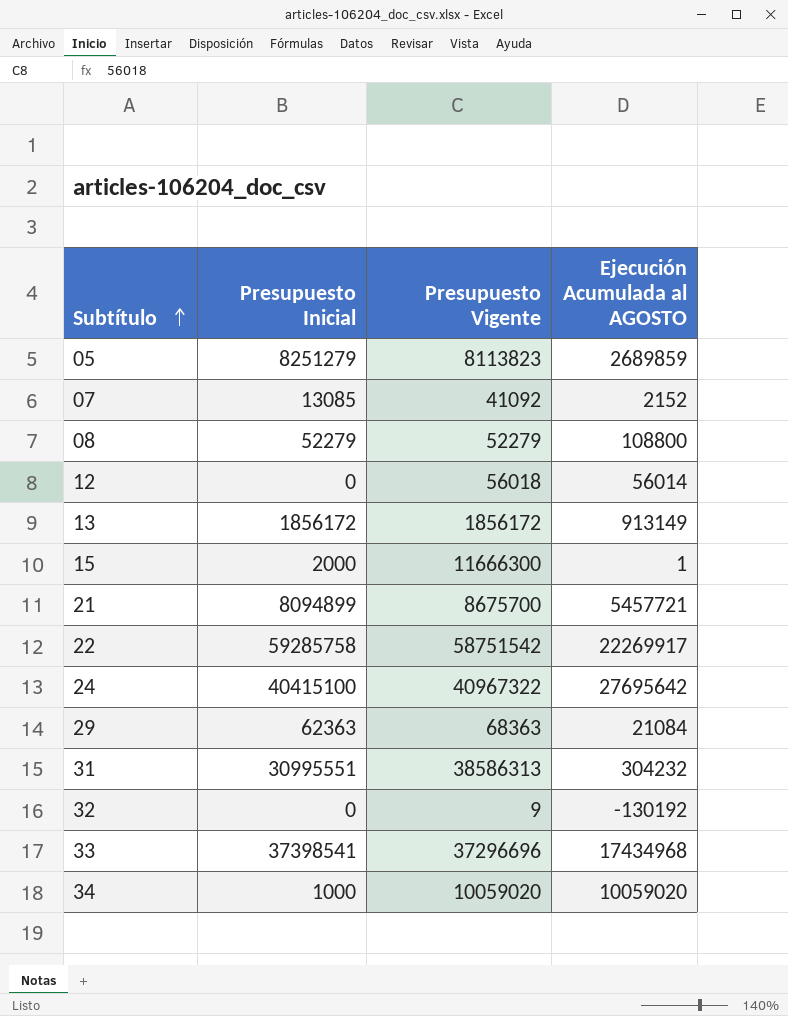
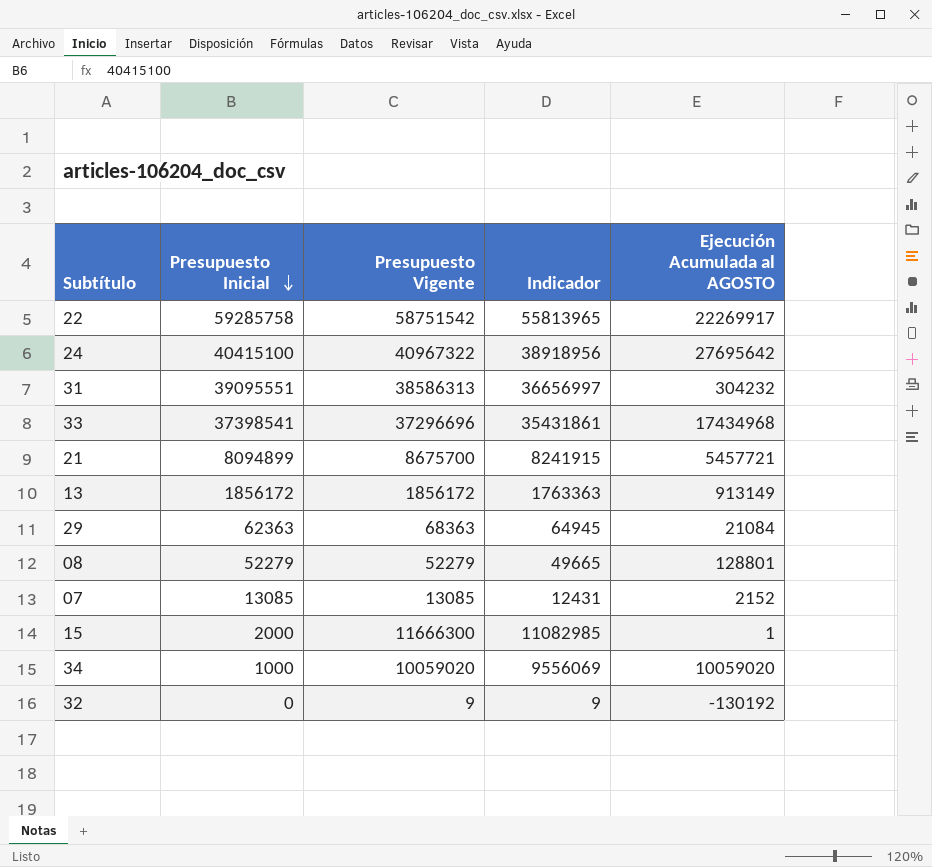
row order: Subtítulo ascending -> Presupuesto Inicial descending
column Indicador | formula: none -> [Presupuesto Vigente] * 0,95
row 05: 8251279 | 8113823 | 2689859 -> none
row 12: 0 | 56018 | 56014 -> none
31 | Presupuesto Inicial: 30995551 -> 39095551
08 | Ejecución Acumulada al AGOSTO: 108800 -> 128801
07 | Presupuesto Vigente: 41092 -> 13085

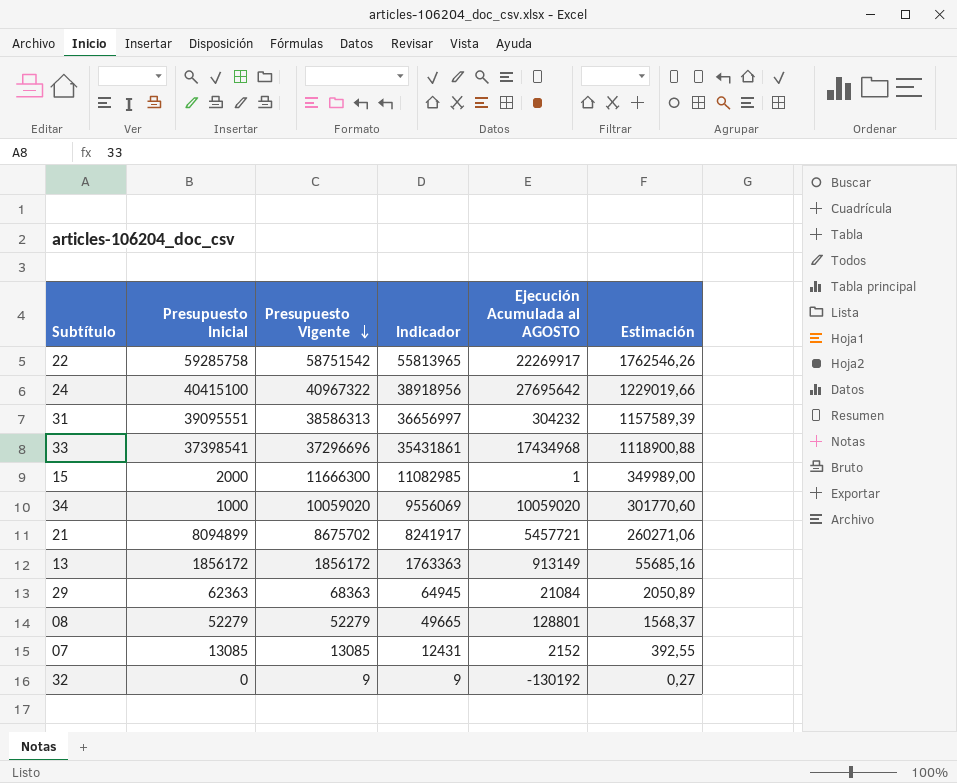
row order: Presupuesto Inicial descending -> Presupuesto Vigente descending
column Estimación | formula: none -> [Presupuesto Vigente] * 0,03
21 | Presupuesto Vigente: 8675700 -> 8675702
21 | Indicador: 8241915 -> 8241917

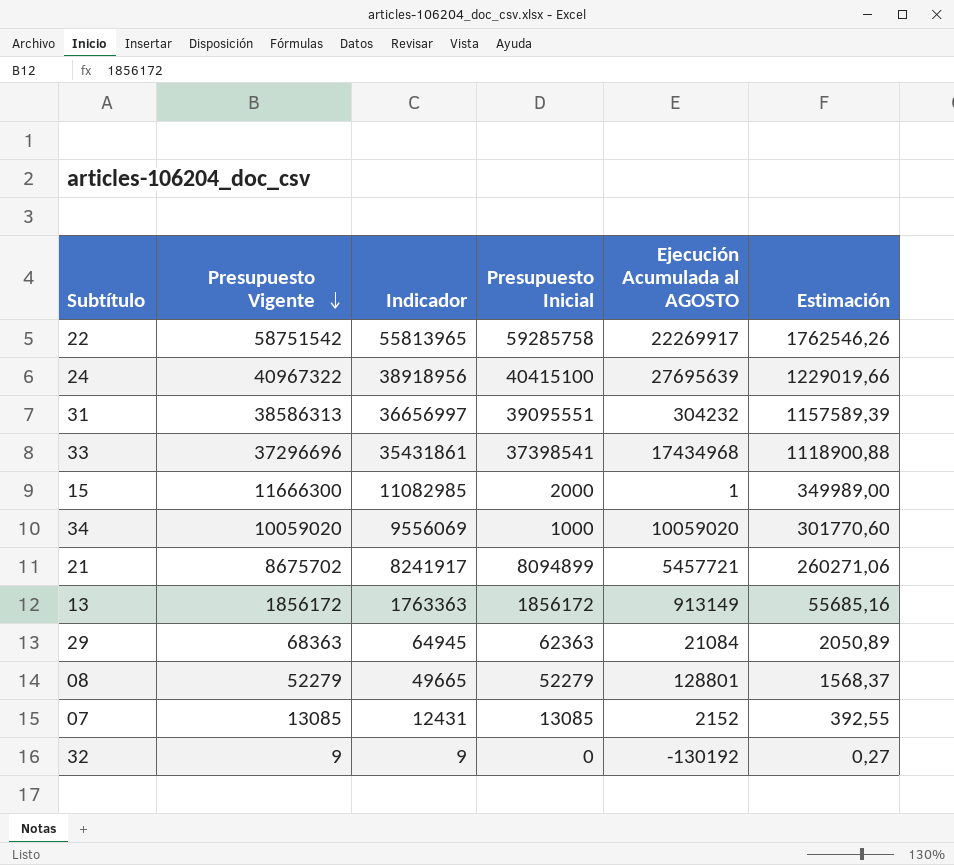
column Presupuesto Inicial | position: 2 -> 4
24 | Ejecución Acumulada al AGOSTO: 27695642 -> 27695639

